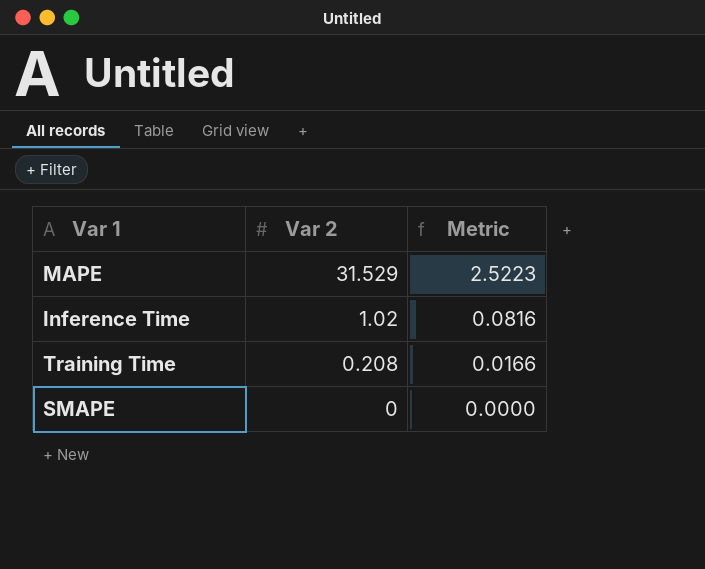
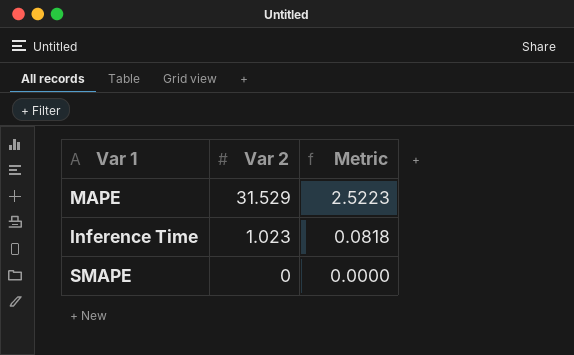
row Training Time: 0.208 | 0.0166 -> none
Inference Time | Var 2: 1.02 -> 1.023
Inference Time | Metric: 0.0816 -> 0.0818

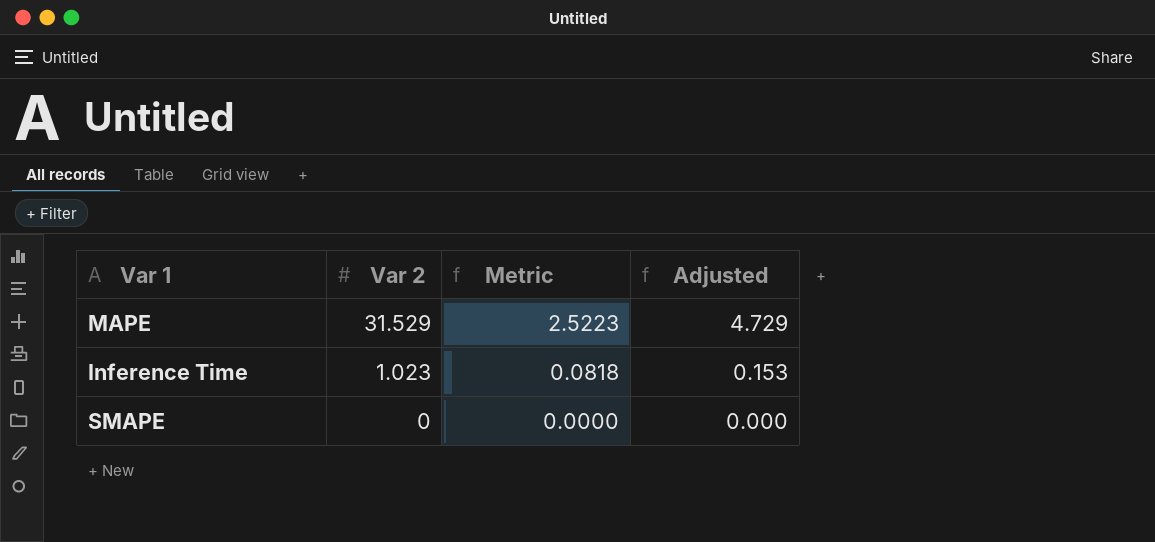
column Adjusted | formula: none -> [Var 2] * 0.15

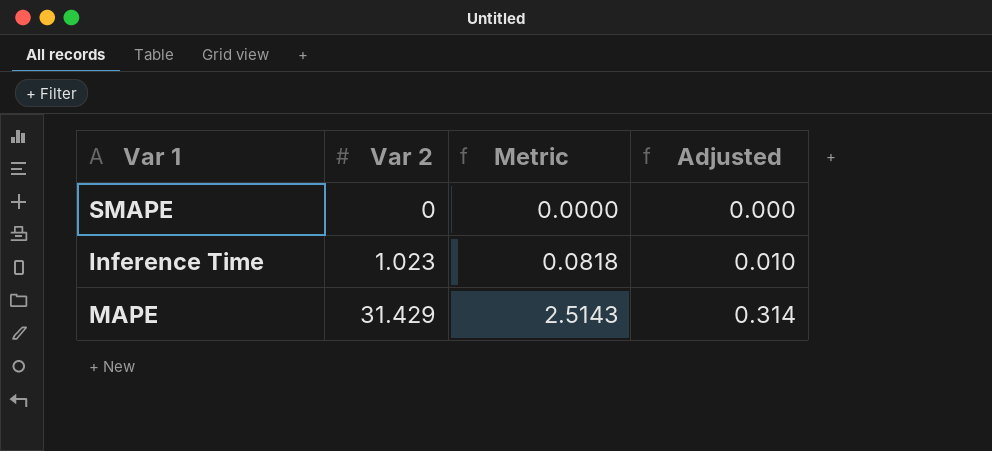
row order: Var 2 descending -> Var 2 ascending
column Adjusted | formula: [Var 2] * 0.15 -> [Var 2] * 0.01
MAPE | Var 2: 31.529 -> 31.429
MAPE | Metric: 2.5223 -> 2.5143

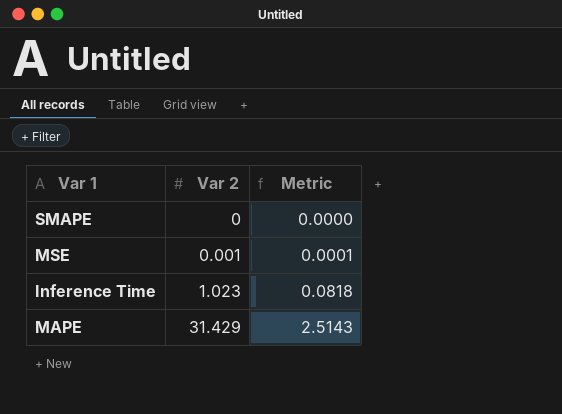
column Adjusted | formula: [Var 2] * 0.01 -> none
row MSE: none -> 0.001 | 0.0001

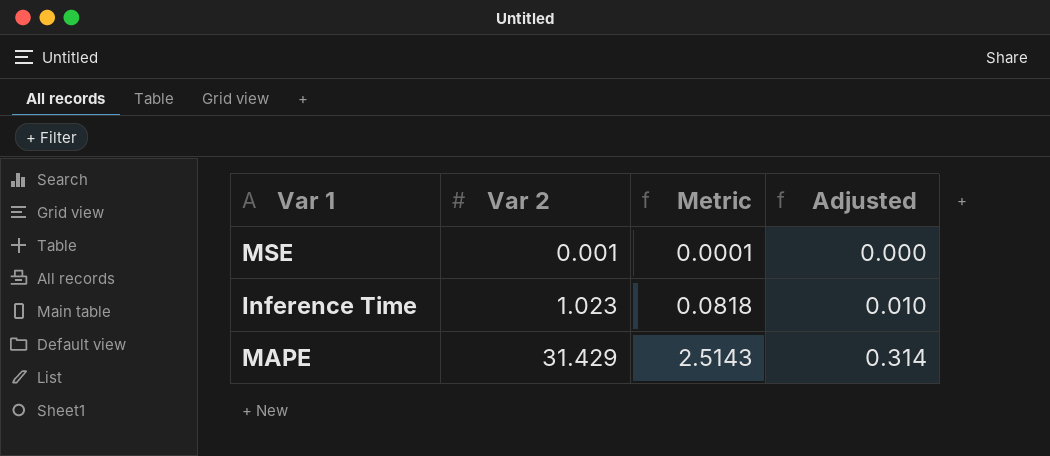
column Adjusted | formula: none -> [Var 2] * 0.01
row SMAPE: 0 | 0.0000 -> none

